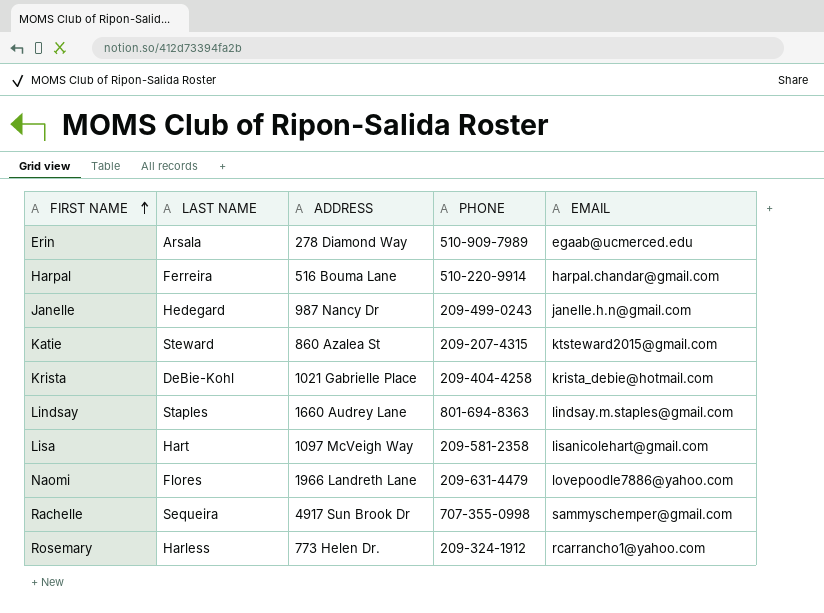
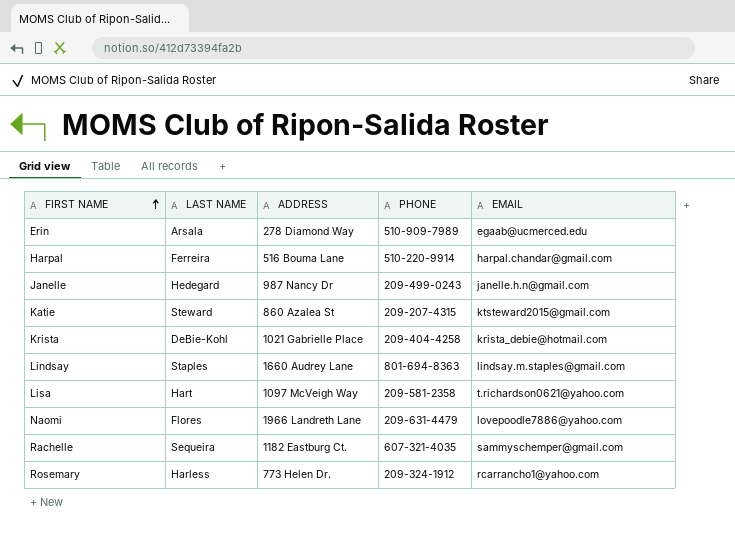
Lisa | EMAIL: lisanicolehart@gmail.com -> t.richardson0621@yahoo.com
Rachelle | ADDRESS: 4917 Sun Brook Dr -> 1182 Eastburg Ct.
Rachelle | PHONE: 707-355-0998 -> 607-321-4035

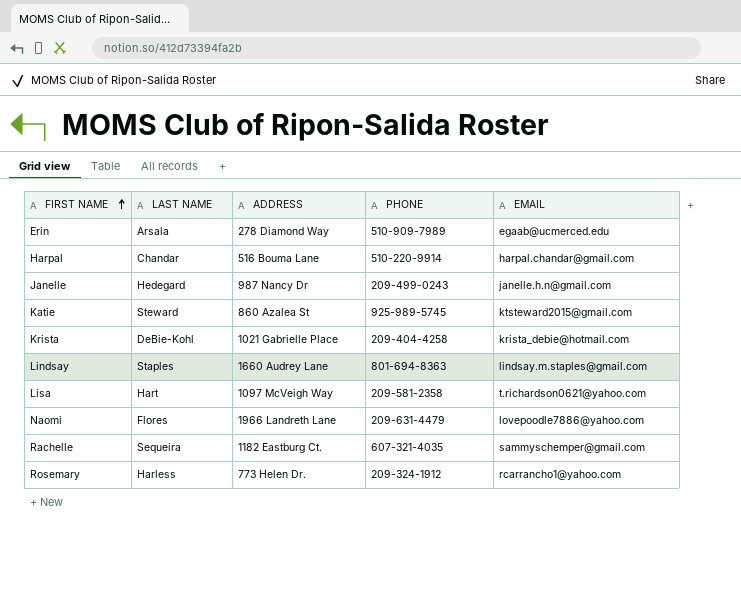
Harpal | LAST NAME: Ferreira -> Chandar
Katie | PHONE: 209-207-4315 -> 925-989-5745

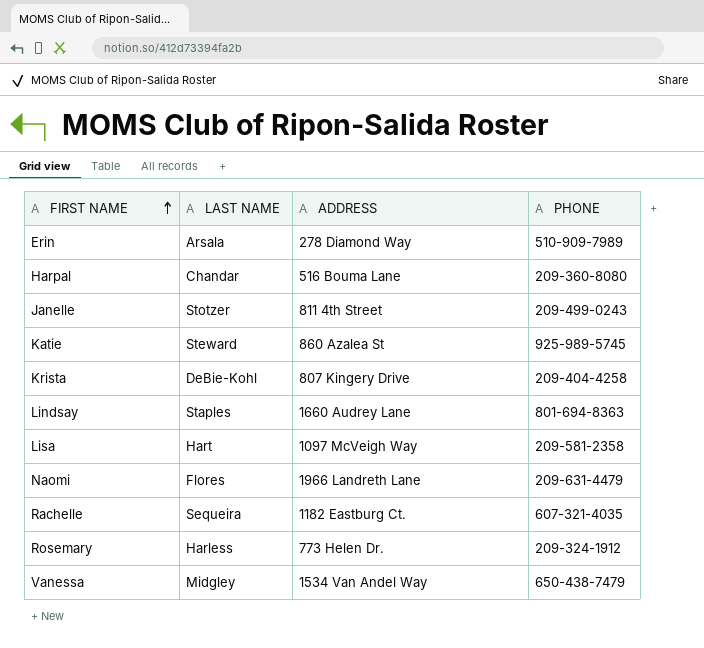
column EMAIL | position: 5 -> none
Harpal | PHONE: 510-220-9914 -> 209-360-8080
Janelle | LAST NAME: Hedegard -> Stotzer
Janelle | ADDRESS: 987 Nancy Dr -> 811 4th Street
Krista | ADDRESS: 1021 Gabrielle Place -> 807 Kingery Drive
row Vanessa: none -> Midgley | 1534 Van Andel Way | 650-438-7479

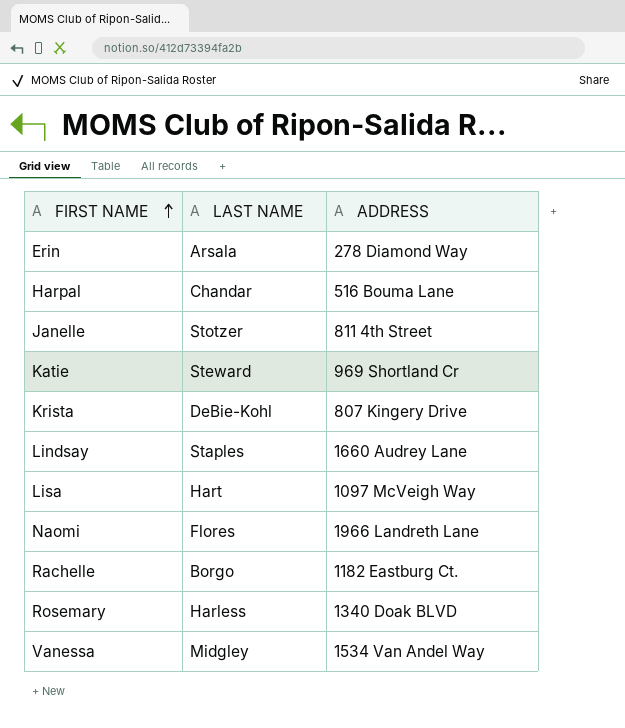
column PHONE | position: 4 -> none
Katie | ADDRESS: 860 Azalea St -> 969 Shortland Cr
Rachelle | LAST NAME: Sequeira -> Borgo
Rosemary | ADDRESS: 773 Helen Dr. -> 1340 Doak BLVD

